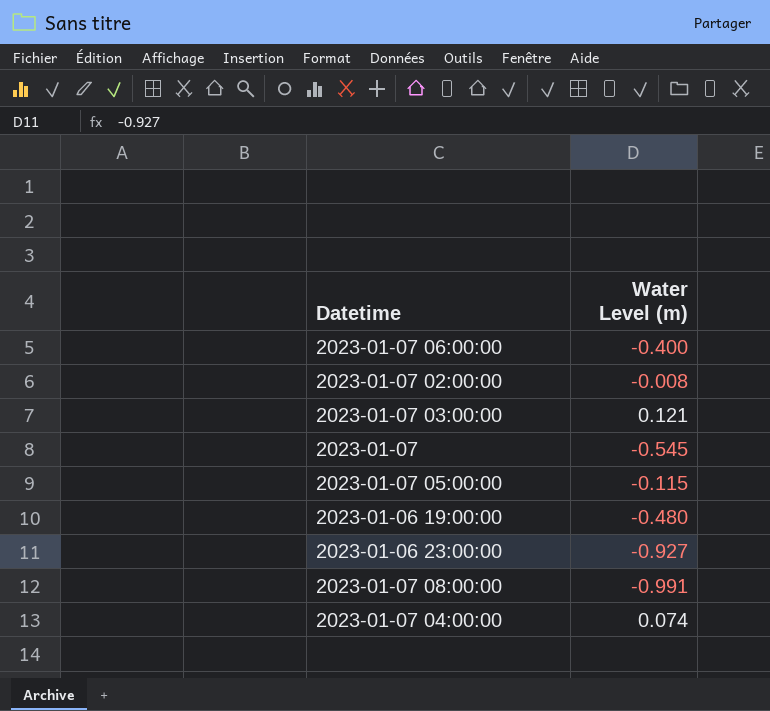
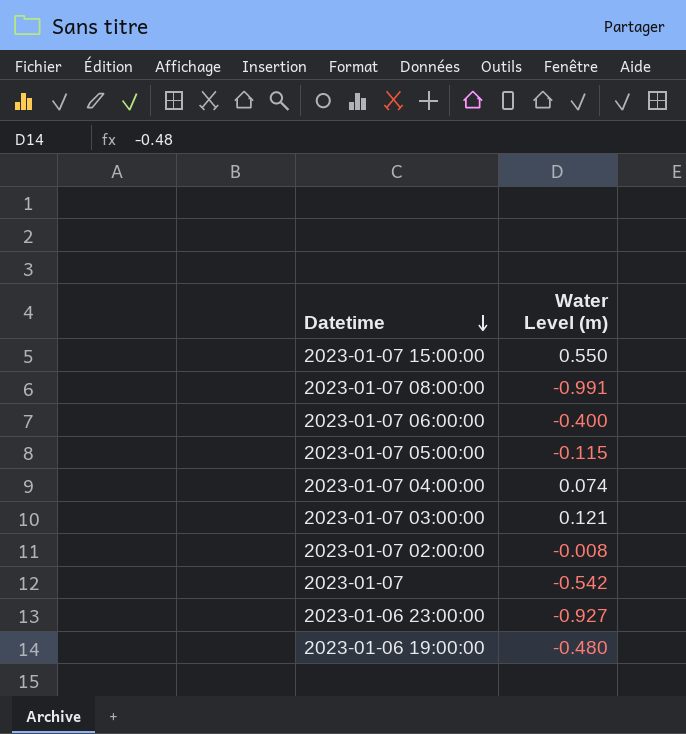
row order: none -> Datetime descending
row 2023-01-07 15:00:00: none -> 0.550
2023-01-07 | Water Level (m): -0.545 -> -0.542

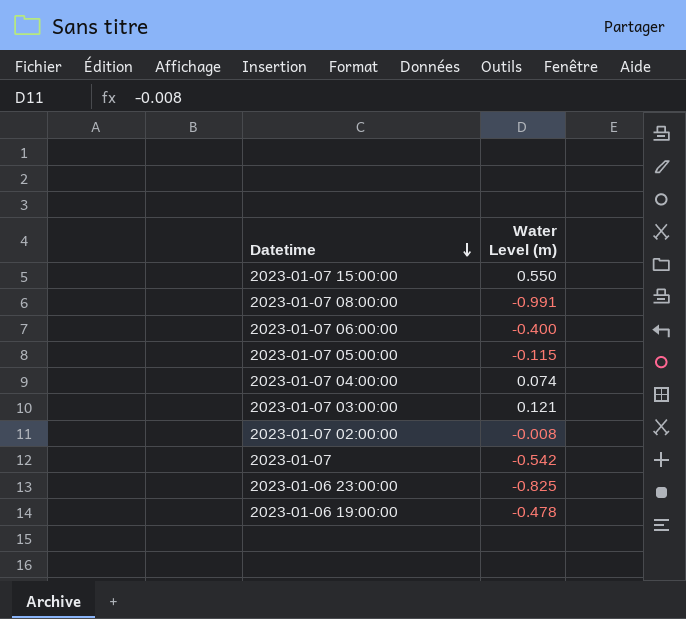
2023-01-06 23:00:00 | Water Level (m): -0.927 -> -0.825
2023-01-06 19:00:00 | Water Level (m): -0.480 -> -0.478

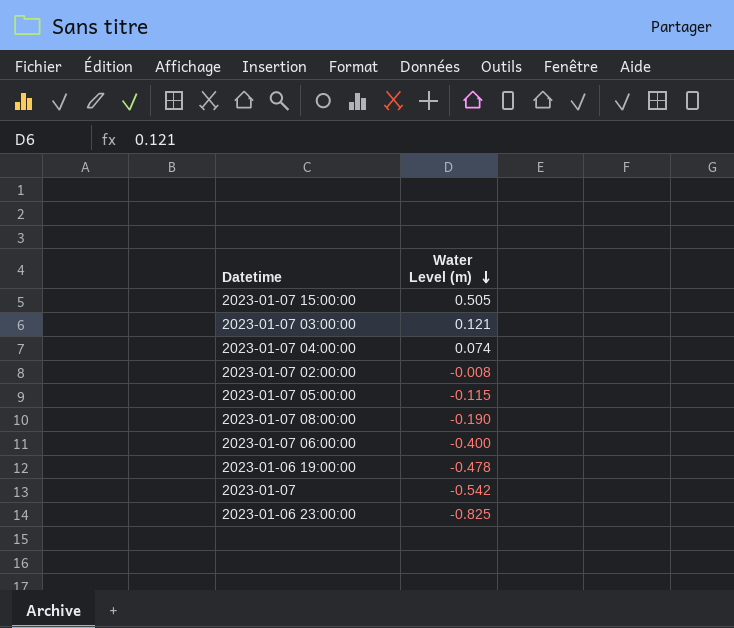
row order: Datetime descending -> Water Level (m) descending
2023-01-07 15:00:00 | Water Level (m): 0.550 -> 0.505
2023-01-07 08:00:00 | Water Level (m): -0.991 -> -0.190

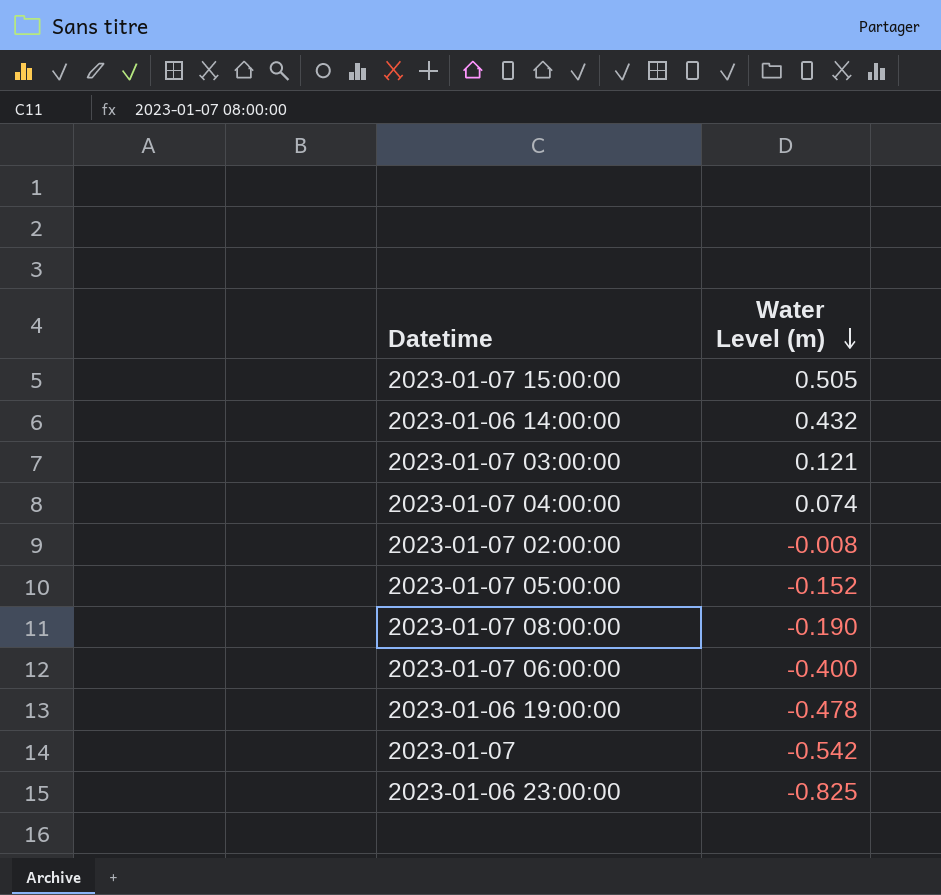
row 2023-01-06 14:00:00: none -> 0.432
2023-01-07 05:00:00 | Water Level (m): -0.115 -> -0.152

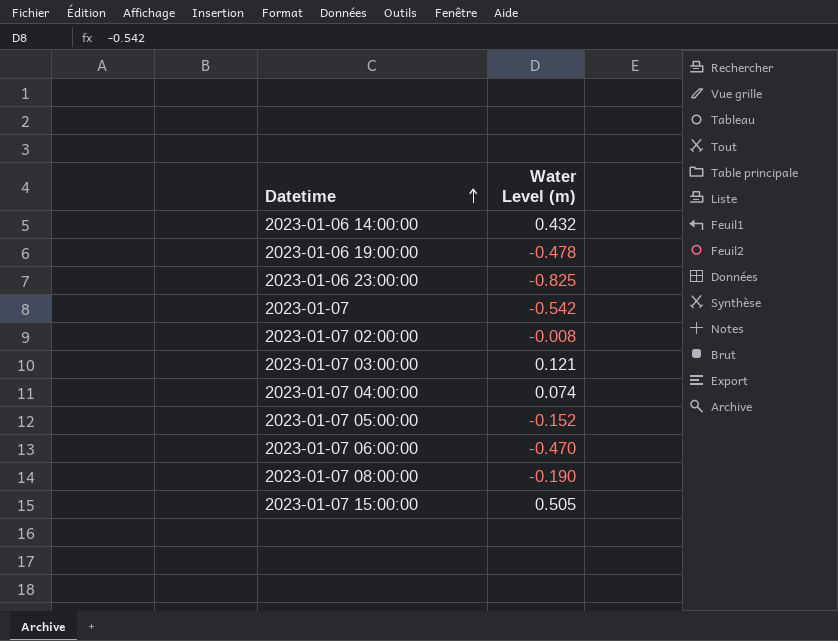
row order: Water Level (m) descending -> Datetime ascending
2023-01-07 06:00:00 | Water Level (m): -0.400 -> -0.470

